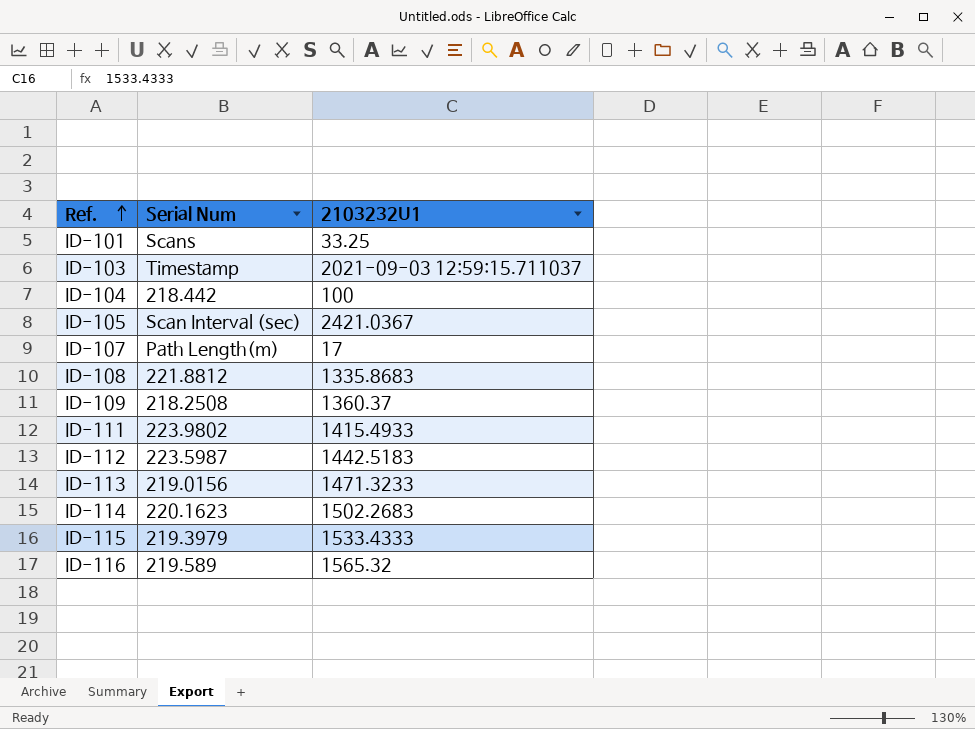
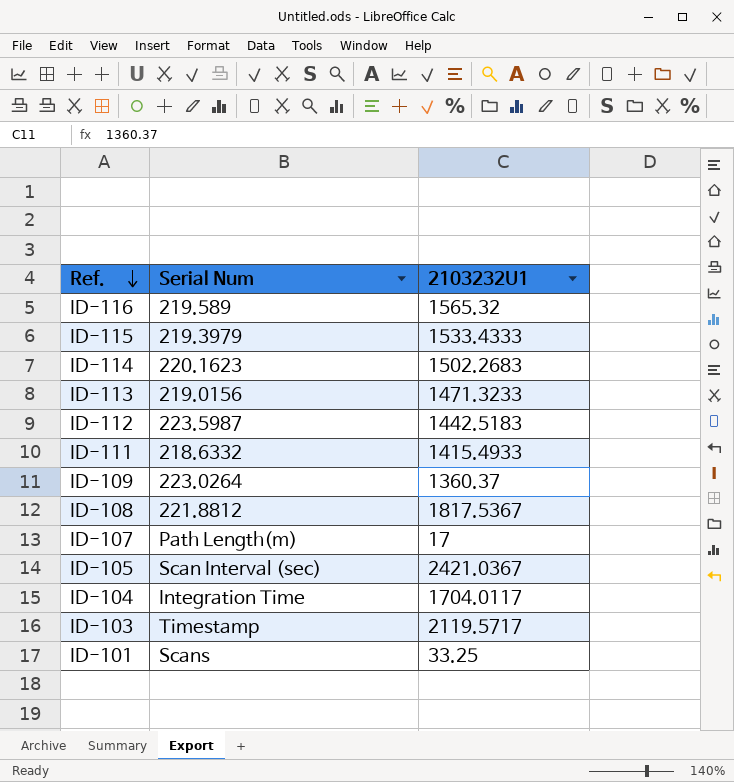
row order: Ref. ascending -> Ref. descending
ID-111 | Serial Num: 223.9802 -> 218.6332
ID-109 | Serial Num: 218.2508 -> 223.0264
ID-108 | 2103232U1: 1335.8683 -> 1817.5367
ID-104 | Serial Num: 218.442 -> Integration Time
ID-104 | 2103232U1: 100 -> 1704.0117
ID-103 | 2103232U1: 2021-09-03 12:59:15.711037 -> 2119.5717

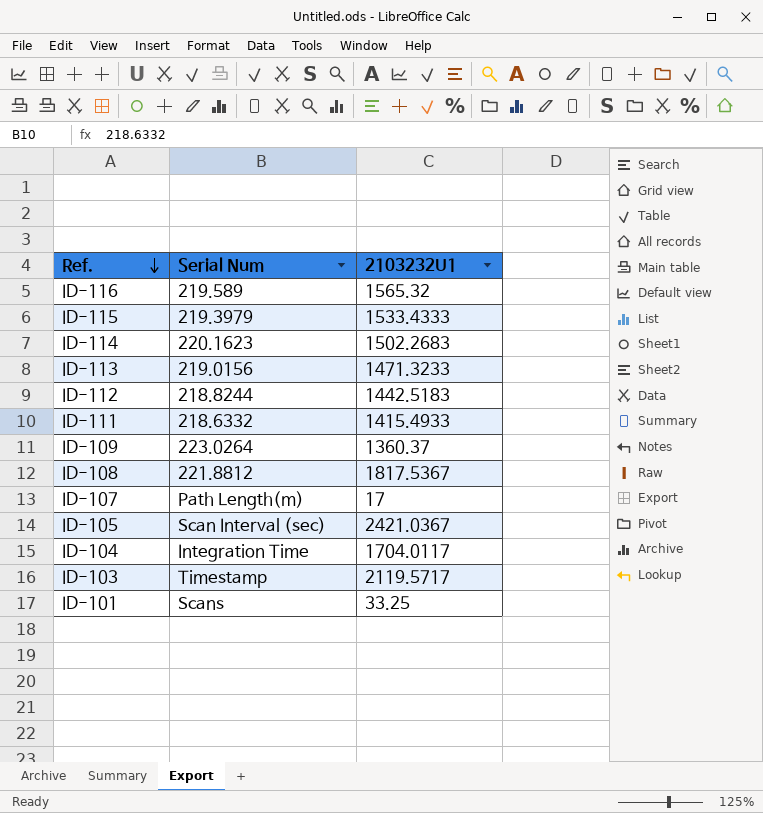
ID-112 | Serial Num: 223.5987 -> 218.8244

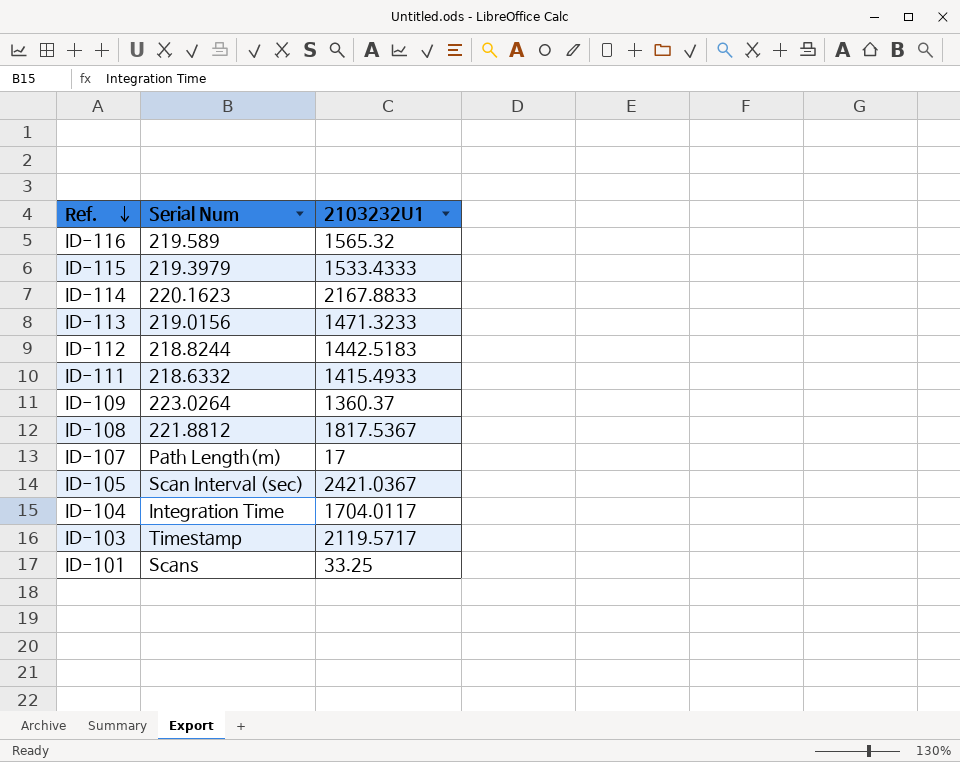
ID-114 | 2103232U1: 1502.2683 -> 2167.8833

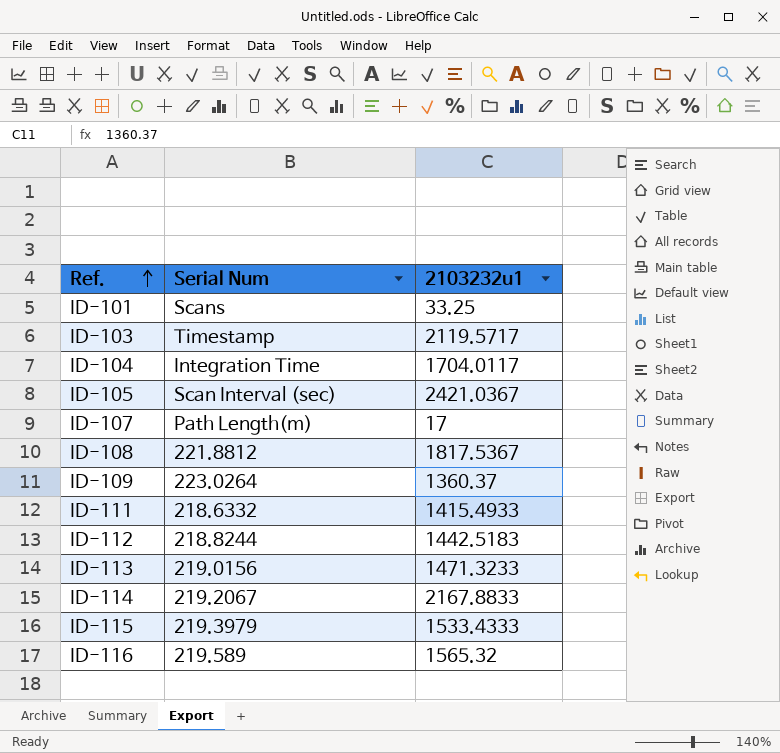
row order: Ref. descending -> Ref. ascending
column name: 2103232U1 -> 2103232u1
ID-114 | Serial Num: 220.1623 -> 219.2067

